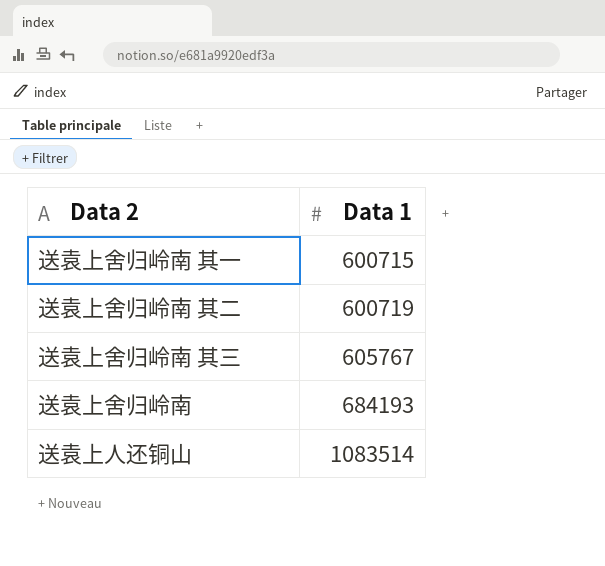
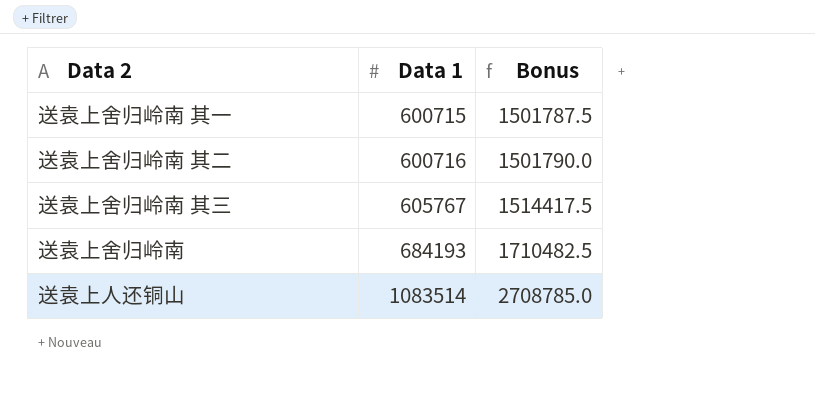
column Bonus | formula: none -> [Data 1] * 2.5
送袁上舍归岭南 其二 | Data 1: 600719 -> 600716

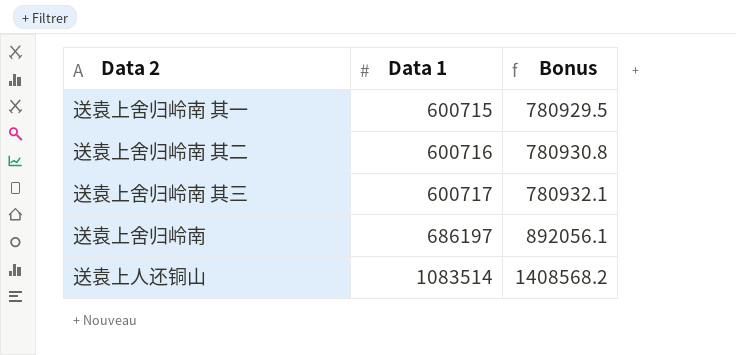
column Bonus | formula: [Data 1] * 2.5 -> [Data 1] * 1.3
送袁上舍归岭南 其三 | Data 1: 605767 -> 600717
送袁上舍归岭南 | Data 1: 684193 -> 686197

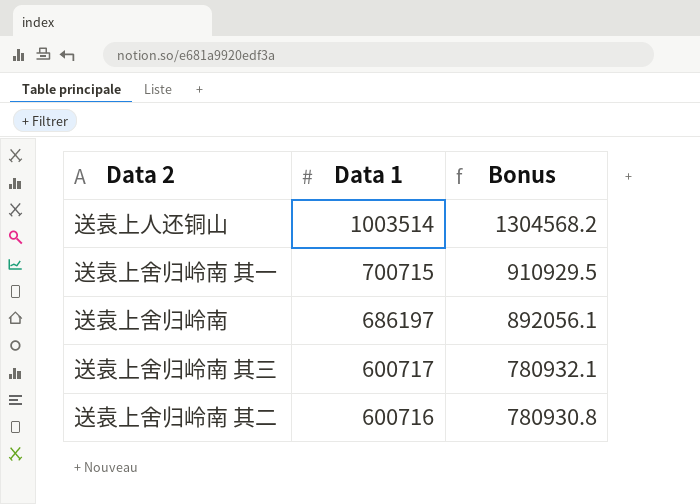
row order: Data 1 ascending -> Data 1 descending
送袁上人还铜山 | Data 1: 1083514 -> 1003514
送袁上人还铜山 | Bonus: 1408568.2 -> 1304568.2
送袁上舍归岭南 其一 | Data 1: 600715 -> 700715
送袁上舍归岭南 其一 | Bonus: 780929.5 -> 910929.5

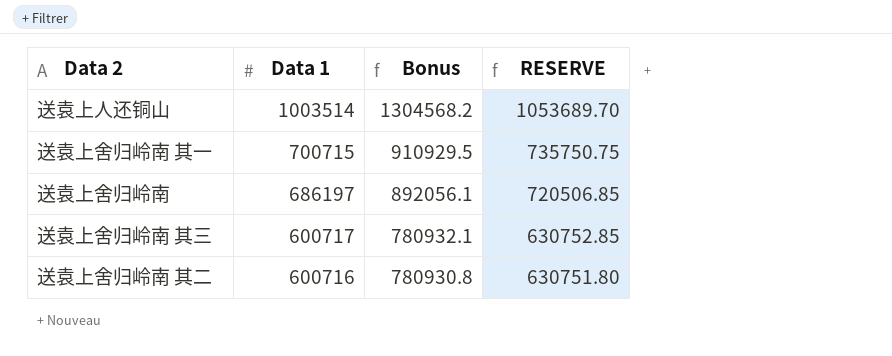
column RESERVE | formula: none -> [Data 1] * 1.05

